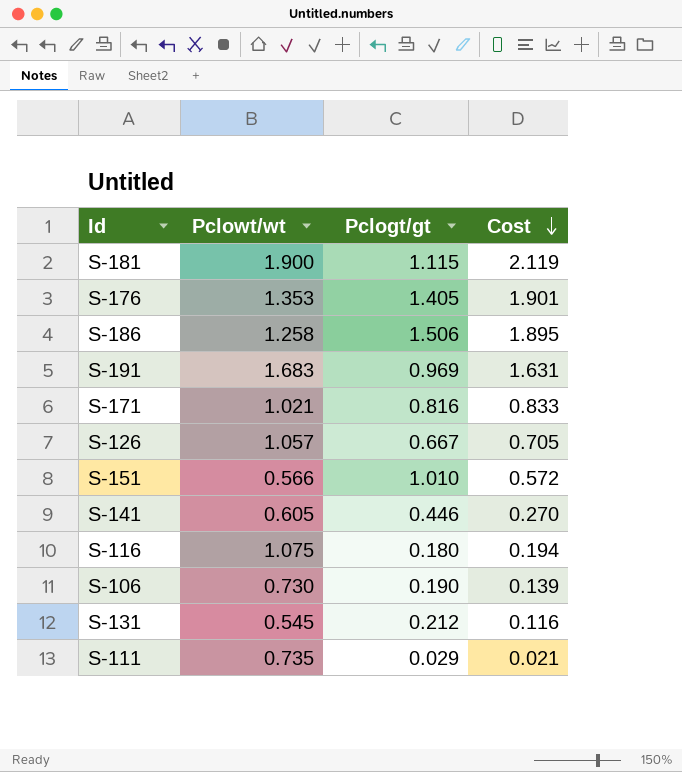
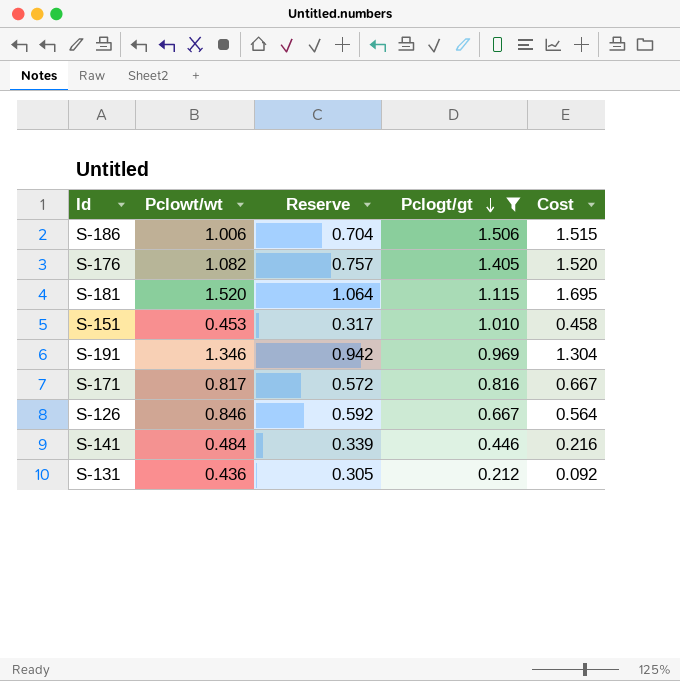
filter: none -> Pclogt/gt >= 0.212
row order: Cost descending -> Pclogt/gt descending
column Reserve | formula: none -> [Pclowt/wt] * 0.7
S-186 | Pclowt/wt: 1.258 -> 1.006
S-186 | Cost: 1.895 -> 1.515
S-176 | Pclowt/wt: 1.353 -> 1.082
S-176 | Cost: 1.901 -> 1.520
S-181 | Pclowt/wt: 1.900 -> 1.520
S-181 | Cost: 2.119 -> 1.695
S-151 | Pclowt/wt: 0.566 -> 0.453
S-151 | Cost: 0.572 -> 0.458
S-191 | Pclowt/wt: 1.683 -> 1.346
S-191 | Cost: 1.631 -> 1.304
S-171 | Pclowt/wt: 1.021 -> 0.817
S-171 | Cost: 0.833 -> 0.667
S-126 | Pclowt/wt: 1.057 -> 0.846
S-126 | Cost: 0.705 -> 0.564
S-141 | Pclowt/wt: 0.605 -> 0.484
S-141 | Cost: 0.270 -> 0.216
S-131 | Pclowt/wt: 0.545 -> 0.436
S-131 | Cost: 0.116 -> 0.092

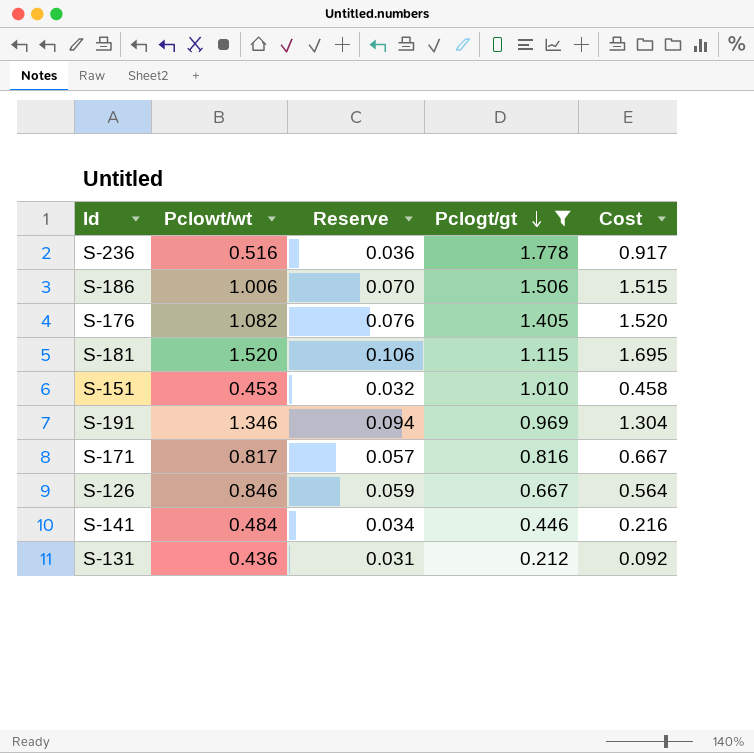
column Reserve | formula: [Pclowt/wt] * 0.7 -> [Pclowt/wt] * 0.07
row S-236: none -> 0.516 | 0.036 | 1.778 | 0.917

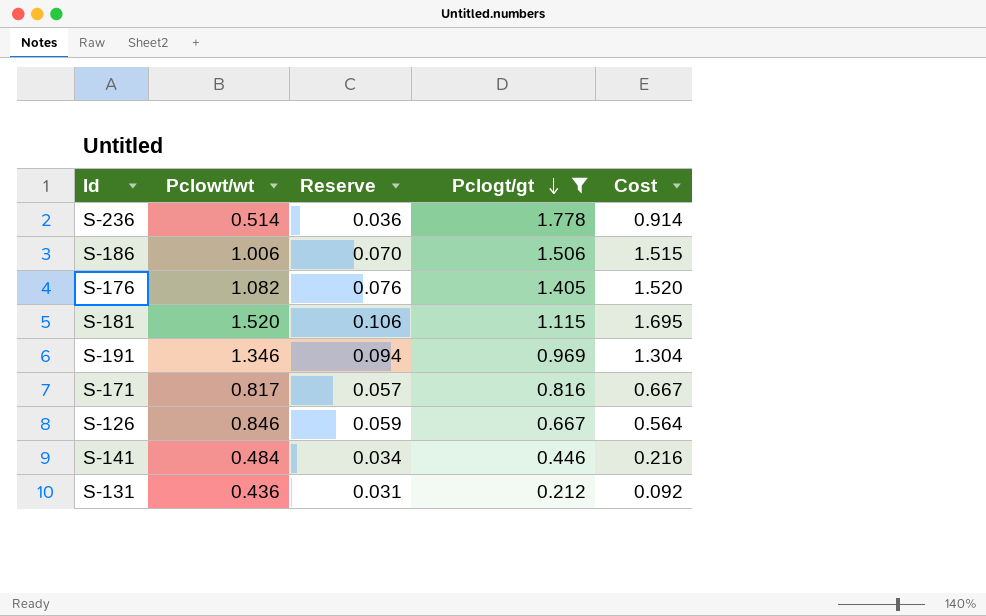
row S-151: 0.453 | 0.032 | 1.010 | 0.458 -> none
S-236 | Pclowt/wt: 0.516 -> 0.514
S-236 | Cost: 0.917 -> 0.914

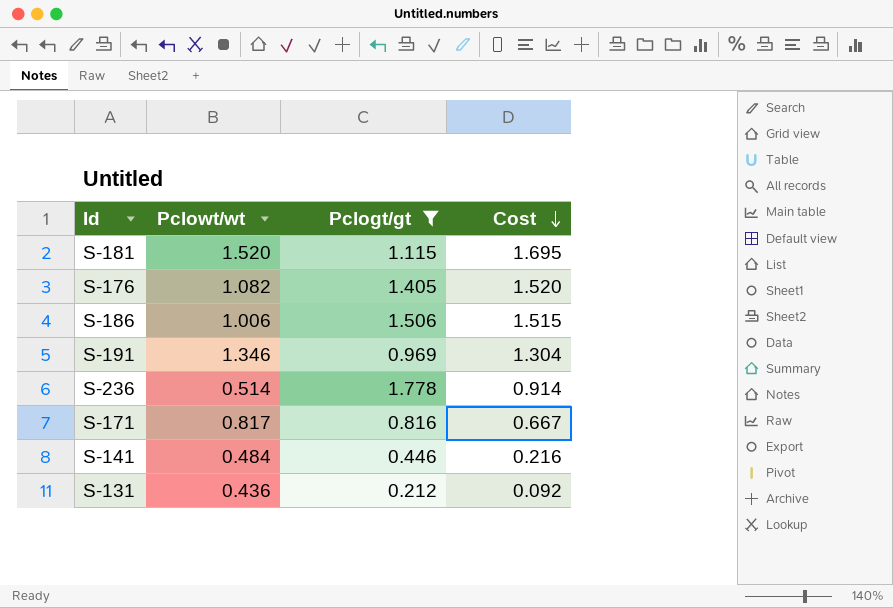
row order: Pclogt/gt descending -> Cost descending
column Reserve | formula: [Pclowt/wt] * 0.07 -> none
row S-126: 0.846 | 0.059 | 0.667 | 0.564 -> none

